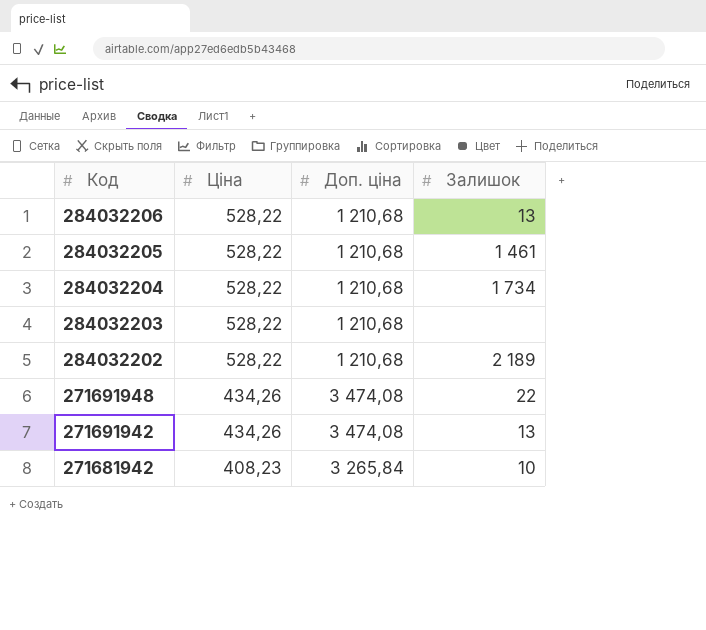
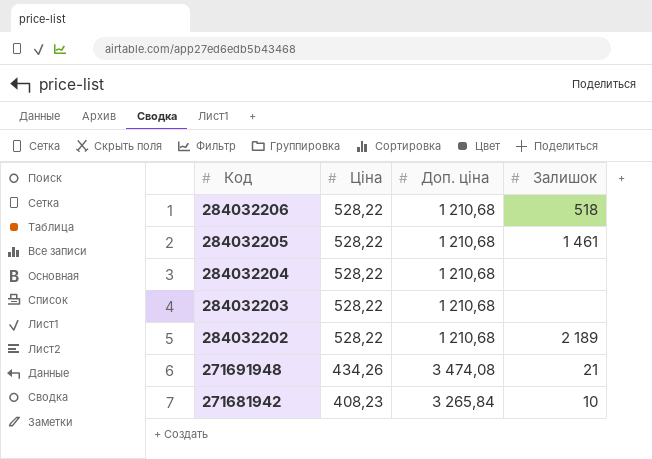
row 271691942: 434,26 | 3 474,08 | 13 -> none
284032206 | Залишок: 13 -> 518
284032204 | Залишок: 1 734 -> none
271691948 | Залишок: 22 -> 21

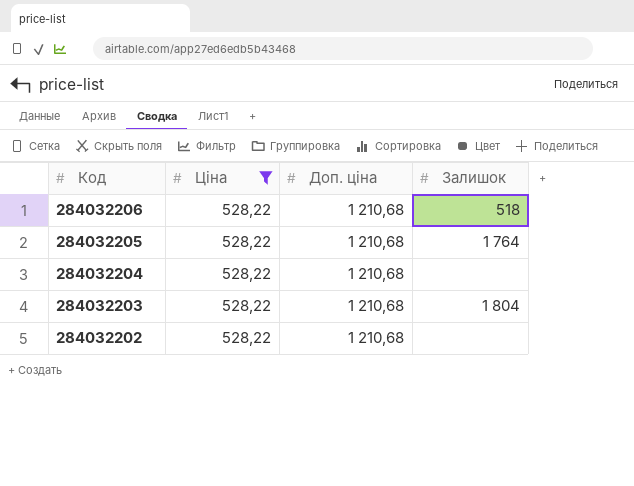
filter: none -> Ціна = 528,22
284032205 | Залишок: 1 461 -> 1 764
284032203 | Залишок: none -> 1 804
284032202 | Залишок: 2 189 -> none

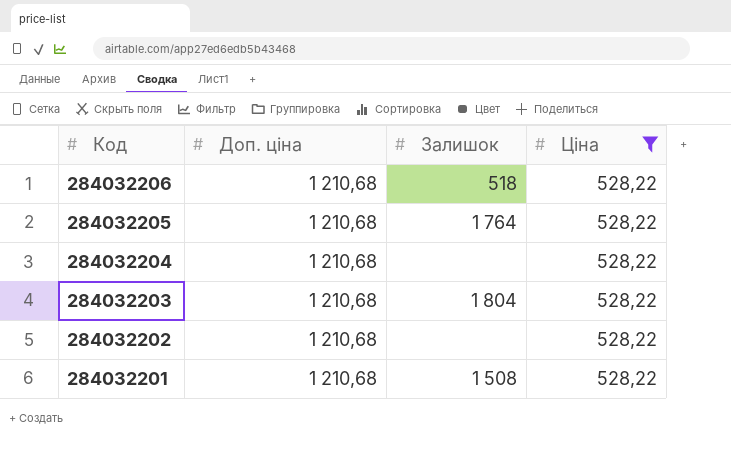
column Ціна | position: 2 -> 4
row 284032201: none -> 1 210,68 | 1 508 | 528,22

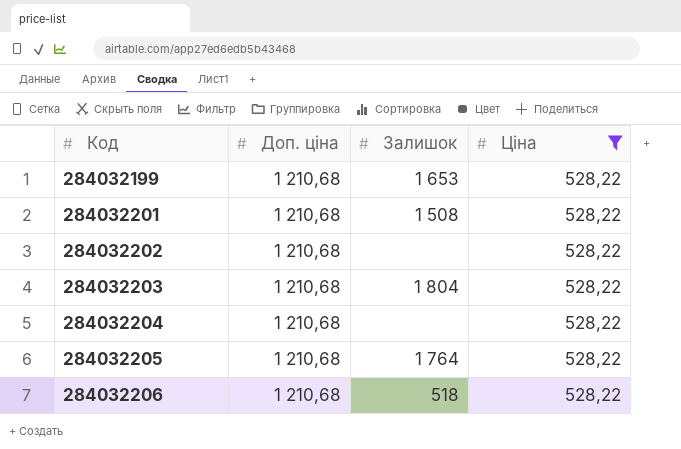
row order: Код descending -> Код ascending
row 284032199: none -> 1 210,68 | 1 653 | 528,22

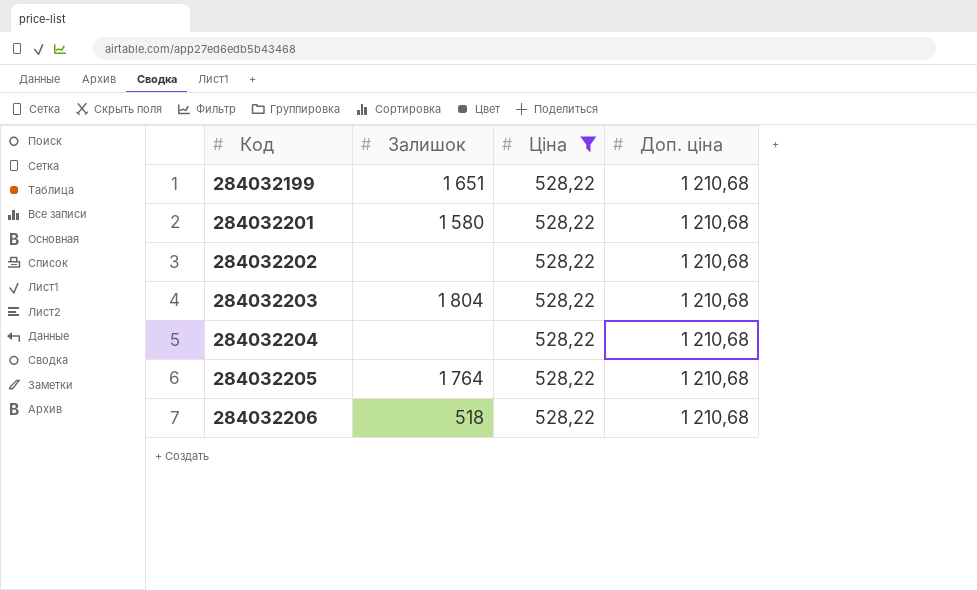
column Доп. ціна | position: 2 -> 4
284032199 | Залишок: 1 653 -> 1 651
284032201 | Залишок: 1 508 -> 1 580

